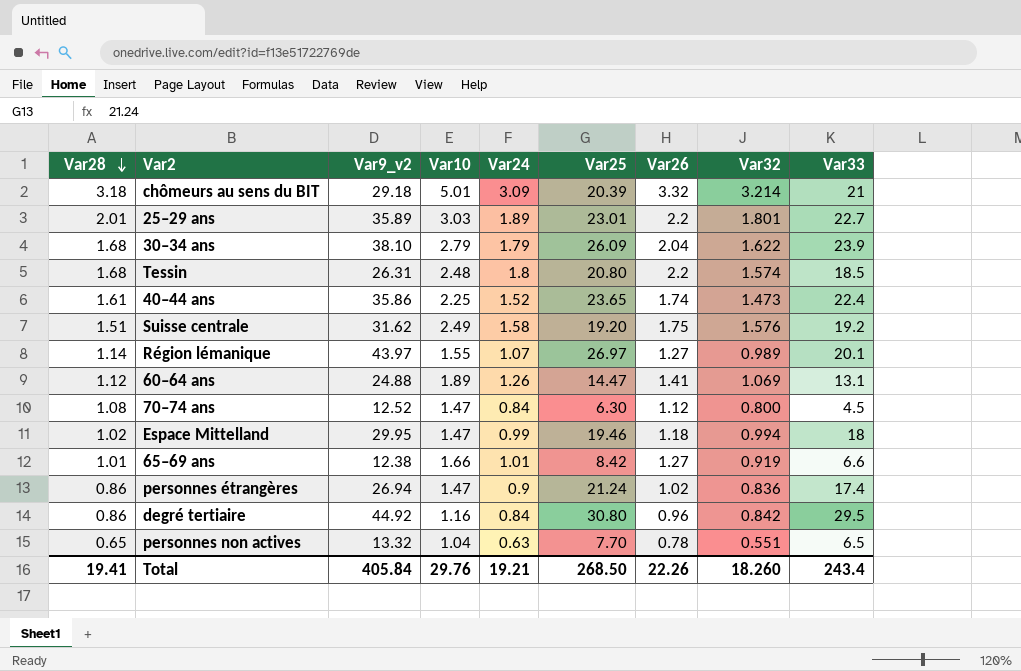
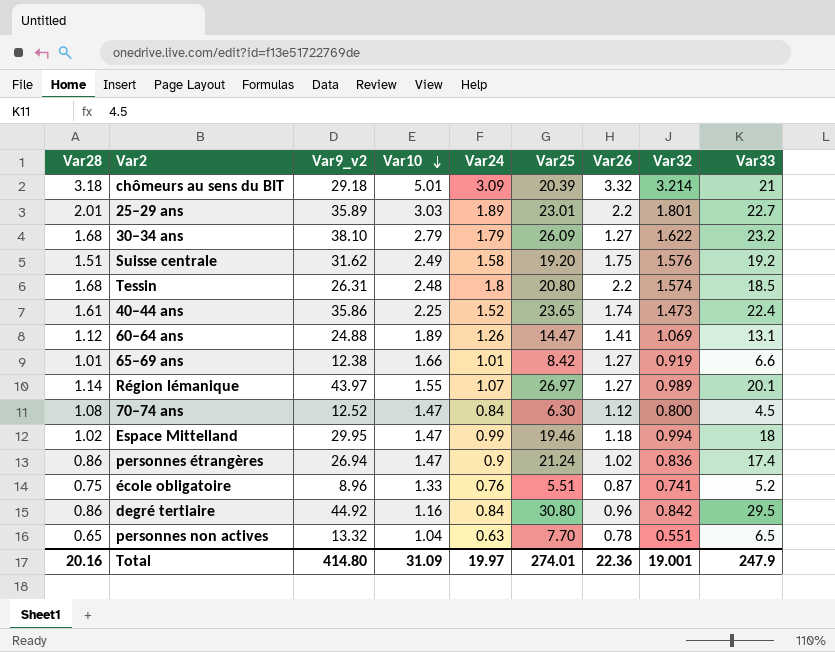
row order: Var28 descending -> Var10 descending
30–34 ans | Var26: 2.04 -> 1.27
30–34 ans | Var33: 23.9 -> 23.2
row école obligatoire: none -> 0.75 | 8.96 | 1.33 | 0.76 | 5.51 | 0.87 | 0.741 | 5.2
Total | Var28: 19.41 -> 20.16
Total | Var9_v2: 405.84 -> 414.80
Total | Var10: 29.76 -> 31.09
Total | Var24: 19.21 -> 19.97
Total | Var25: 268.50 -> 274.01
Total | Var26: 22.26 -> 22.36
Total | Var32: 18.260 -> 19.001
Total | Var33: 243.4 -> 247.9

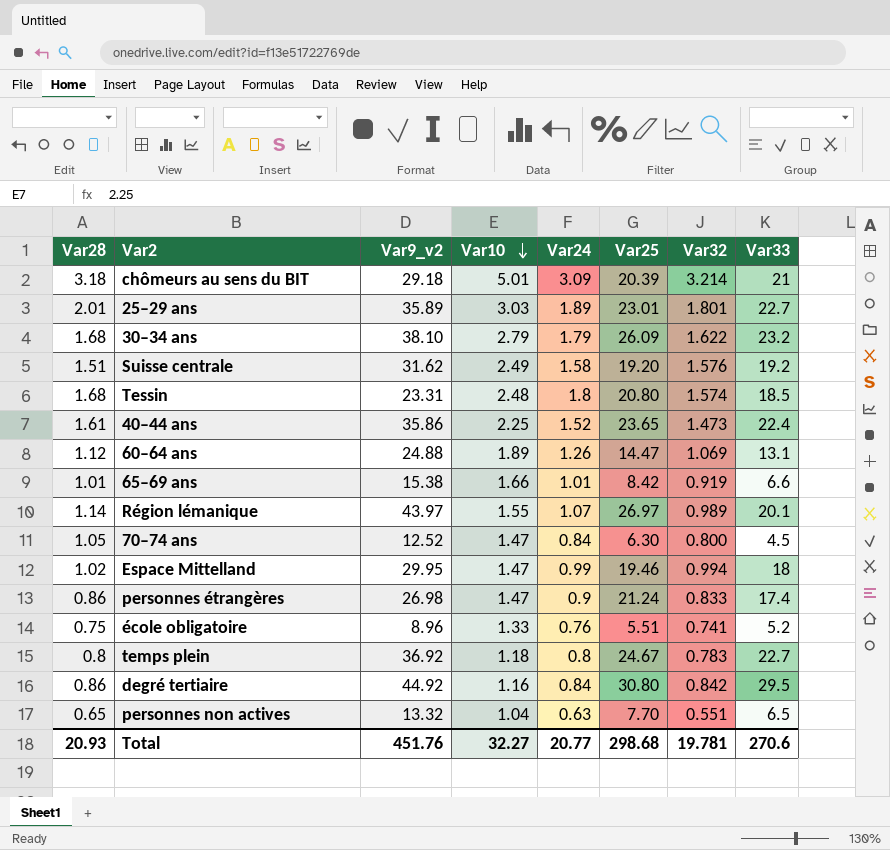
column Var26 | position: 7 -> none
Tessin | Var9_v2: 26.31 -> 23.31
65–69 ans | Var9_v2: 12.38 -> 15.38
70–74 ans | Var28: 1.08 -> 1.05
personnes étrangères | Var9_v2: 26.94 -> 26.98
personnes étrangères | Var32: 0.836 -> 0.833
row temps plein: none -> 0.8 | 36.92 | 1.18 | 0.8 | 24.67 | 0.783 | 22.7
Total | Var28: 20.16 -> 20.93
Total | Var9_v2: 414.80 -> 451.76
Total | Var10: 31.09 -> 32.27
Total | Var24: 19.97 -> 20.77
Total | Var25: 274.01 -> 298.68
Total | Var32: 19.001 -> 19.781
Total | Var33: 247.9 -> 270.6

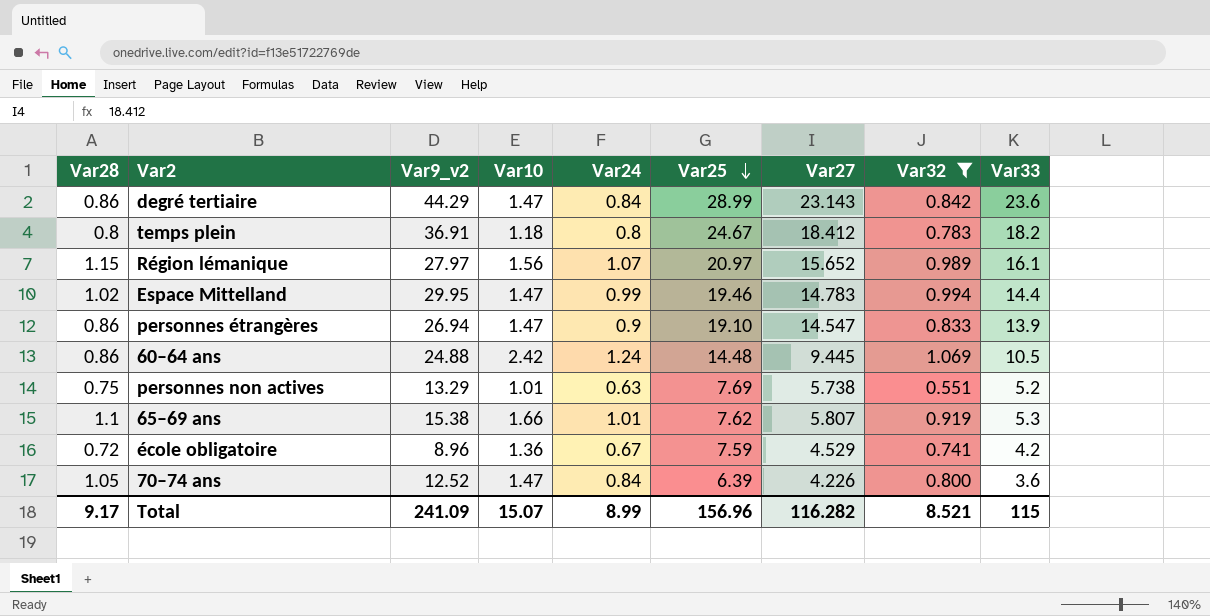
filter: none -> Var32 <= 1.069
row order: Var10 descending -> Var25 descending
column Var27 | position: none -> 7
degré tertiaire | Var9_v2: 44.92 -> 44.29
degré tertiaire | Var10: 1.16 -> 1.47
degré tertiaire | Var25: 30.80 -> 28.99
degré tertiaire | Var33: 29.5 -> 23.6
temps plein | Var9_v2: 36.92 -> 36.91
temps plein | Var33: 22.7 -> 18.2
Région lémanique | Var28: 1.14 -> 1.15
Région lémanique | Var9_v2: 43.97 -> 27.97
Région lémanique | Var10: 1.55 -> 1.56
Région lémanique | Var25: 26.97 -> 20.97
Région lémanique | Var33: 20.1 -> 16.1
Espace Mittelland | Var33: 18 -> 14.4
personnes étrangères | Var9_v2: 26.98 -> 26.94
personnes étrangères | Var25: 21.24 -> 19.10
personnes étrangères | Var33: 17.4 -> 13.9
60–64 ans | Var28: 1.12 -> 0.86
60–64 ans | Var10: 1.89 -> 2.42
60–64 ans | Var24: 1.26 -> 1.24
60–64 ans | Var25: 14.47 -> 14.48
60–64 ans | Var33: 13.1 -> 10.5
personnes non actives | Var28: 0.65 -> 0.75
personnes non actives | Var9_v2: 13.32 -> 13.29
personnes non actives | Var10: 1.04 -> 1.01
personnes non actives | Var25: 7.70 -> 7.69
personnes non actives | Var33: 6.5 -> 5.2
65–69 ans | Var28: 1.01 -> 1.1
65–69 ans | Var25: 8.42 -> 7.62
65–69 ans | Var33: 6.6 -> 5.3
école obligatoire | Var28: 0.75 -> 0.72
école obligatoire | Var10: 1.33 -> 1.36
école obligatoire | Var24: 0.76 -> 0.67
école obligatoire | Var25: 5.51 -> 7.59
école obligatoire | Var33: 5.2 -> 4.2
70–74 ans | Var25: 6.30 -> 6.39
70–74 ans | Var33: 4.5 -> 3.6
Total | Var28: 20.93 -> 9.17
Total | Var9_v2: 451.76 -> 241.09
Total | Var10: 32.27 -> 15.07
Total | Var24: 20.77 -> 8.99
Total | Var25: 298.68 -> 156.96
Total | Var32: 19.781 -> 8.521
Total | Var33: 270.6 -> 115

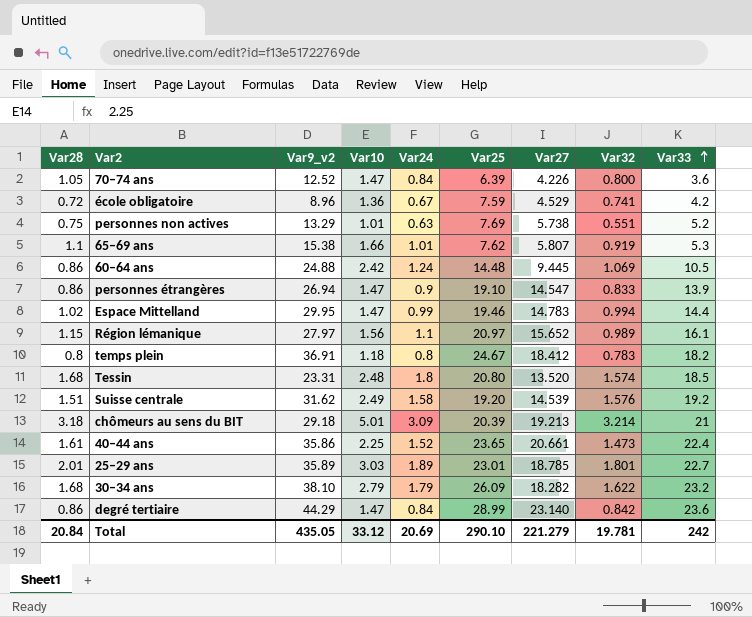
filter: Var32 <= 1.069 -> none
row order: Var25 descending -> Var33 ascending
Région lémanique | Var24: 1.07 -> 1.1
degré tertiaire | Var27: 23.143 -> 23.140
Total | Var28: 9.17 -> 20.84
Total | Var9_v2: 241.09 -> 435.05
Total | Var10: 15.07 -> 33.12
Total | Var24: 8.99 -> 20.69
Total | Var25: 156.96 -> 290.10
Total | Var27: 116.282 -> 221.279
Total | Var32: 8.521 -> 19.781
Total | Var33: 115 -> 242

